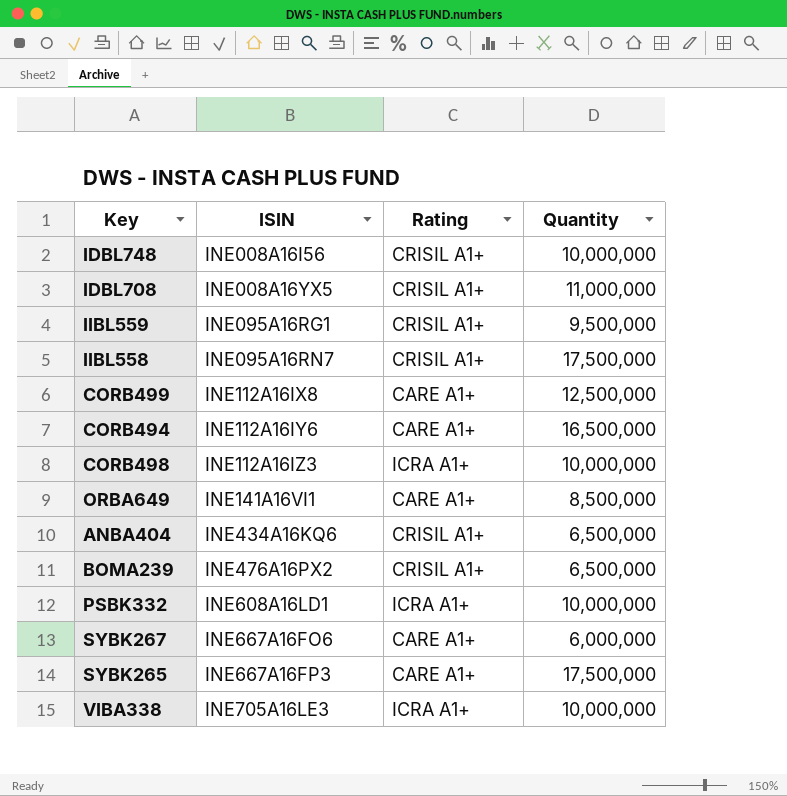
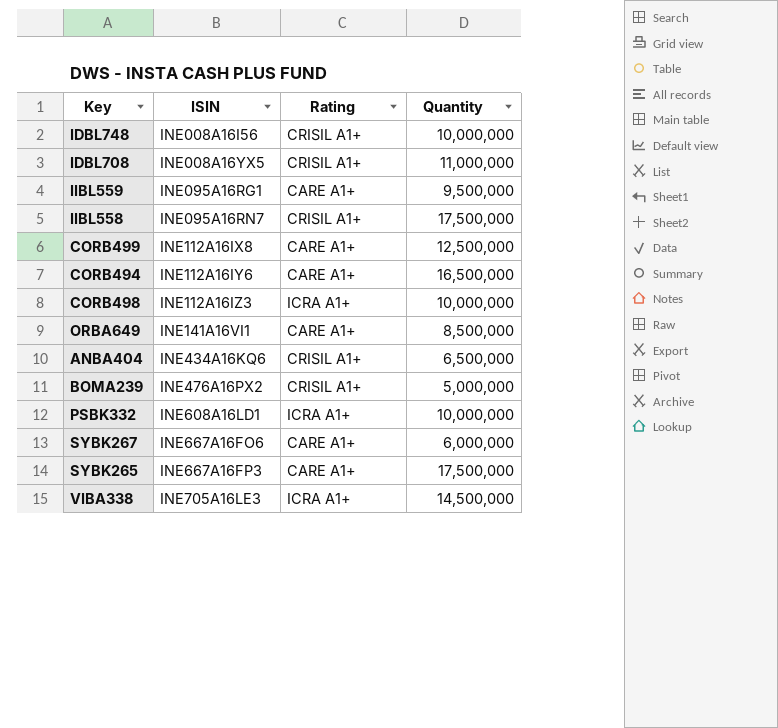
IIBL559 | Rating: CRISIL A1+ -> CARE A1+
BOMA239 | Quantity: 6,500,000 -> 5,000,000
VIBA338 | Quantity: 10,000,000 -> 14,500,000

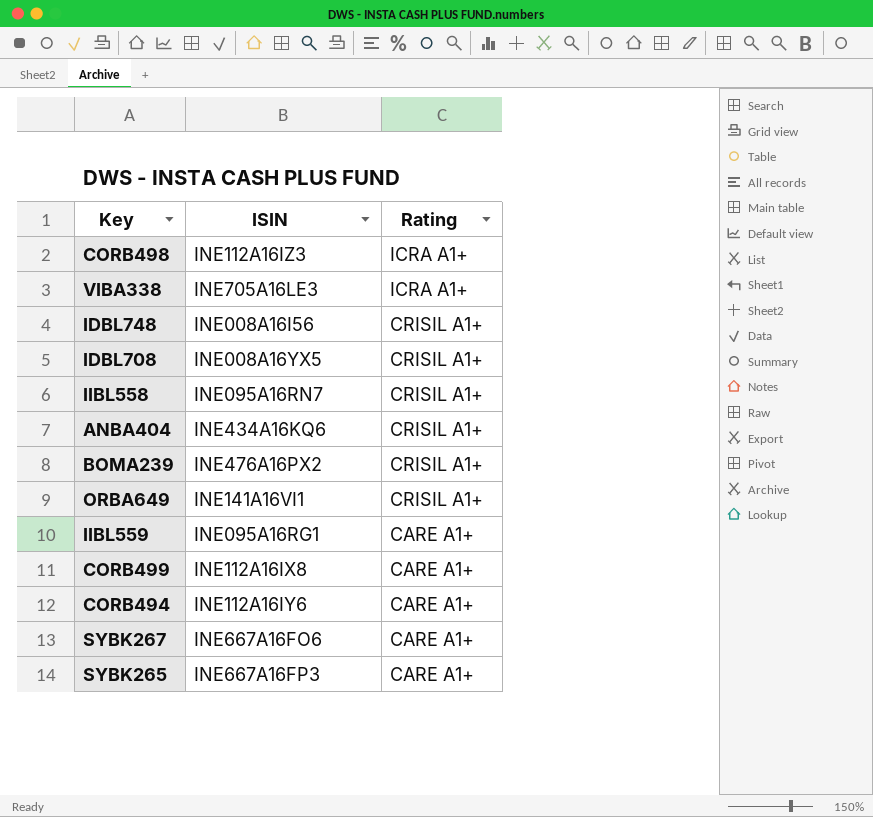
row order: ISIN ascending -> Rating descending
column Quantity | position: 4 -> none
row PSBK332: INE608A16LD1 | ICRA A1+ | 10,000,000 -> none
ORBA649 | Rating: CARE A1+ -> CRISIL A1+

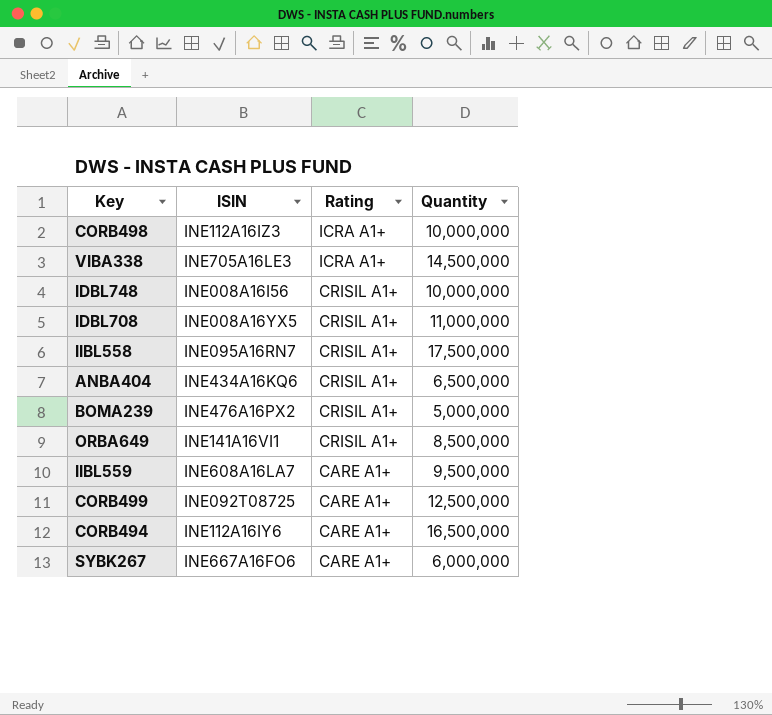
column Quantity | position: none -> 4
row SYBK265: INE667A16FP3 | CARE A1+ -> none
IIBL559 | ISIN: INE095A16RG1 -> INE608A16LA7
CORB499 | ISIN: INE112A16IX8 -> INE092T08725

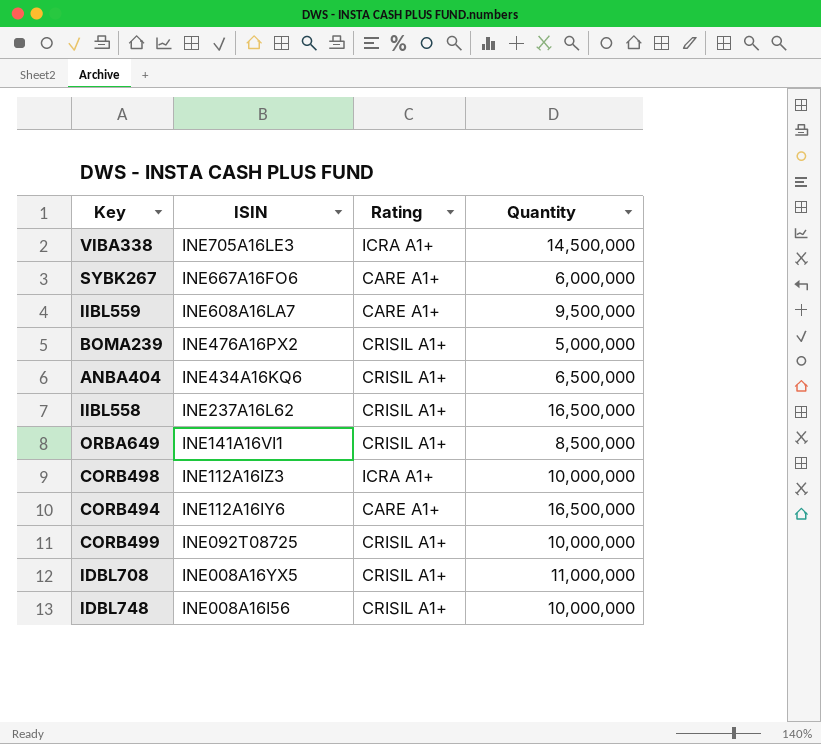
row order: Rating descending -> ISIN descending
IIBL558 | ISIN: INE095A16RN7 -> INE237A16L62
IIBL558 | Quantity: 17,500,000 -> 16,500,000
CORB499 | Rating: CARE A1+ -> CRISIL A1+
CORB499 | Quantity: 12,500,000 -> 10,000,000

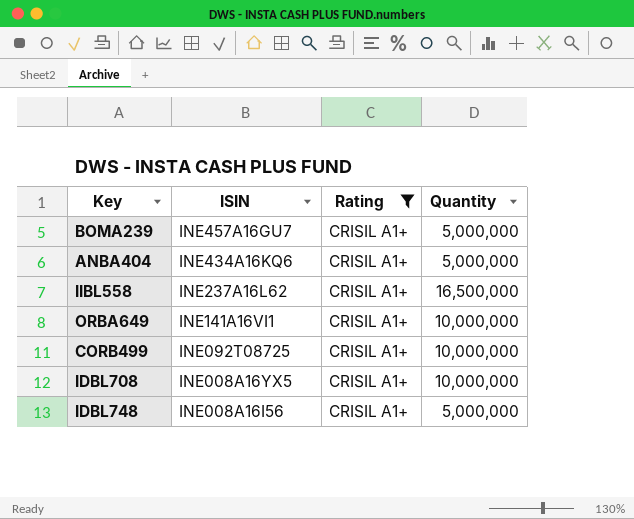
filter: none -> Rating = CRISIL A1+
BOMA239 | ISIN: INE476A16PX2 -> INE457A16GU7
ANBA404 | Quantity: 6,500,000 -> 5,000,000
ORBA649 | Quantity: 8,500,000 -> 10,000,000
IDBL708 | Quantity: 11,000,000 -> 10,000,000
IDBL748 | Quantity: 10,000,000 -> 5,000,000

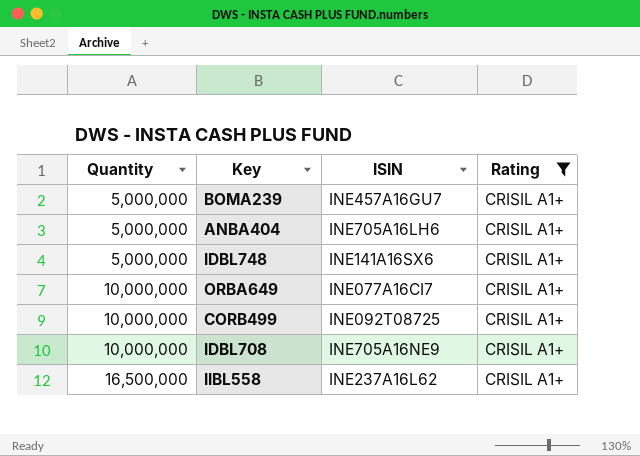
row order: ISIN descending -> Quantity ascending
column Quantity | position: 4 -> 1
ANBA404 | ISIN: INE434A16KQ6 -> INE705A16LH6
IDBL748 | ISIN: INE008A16I56 -> INE141A16SX6
ORBA649 | ISIN: INE141A16VI1 -> INE077A16CI7
IDBL708 | ISIN: INE008A16YX5 -> INE705A16NE9

